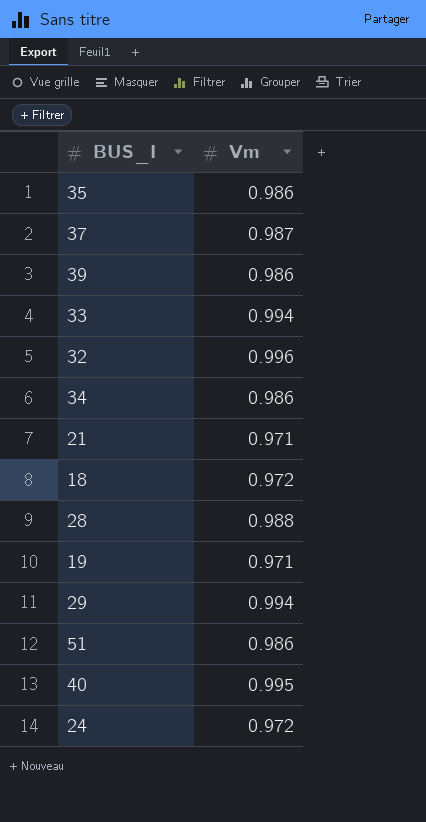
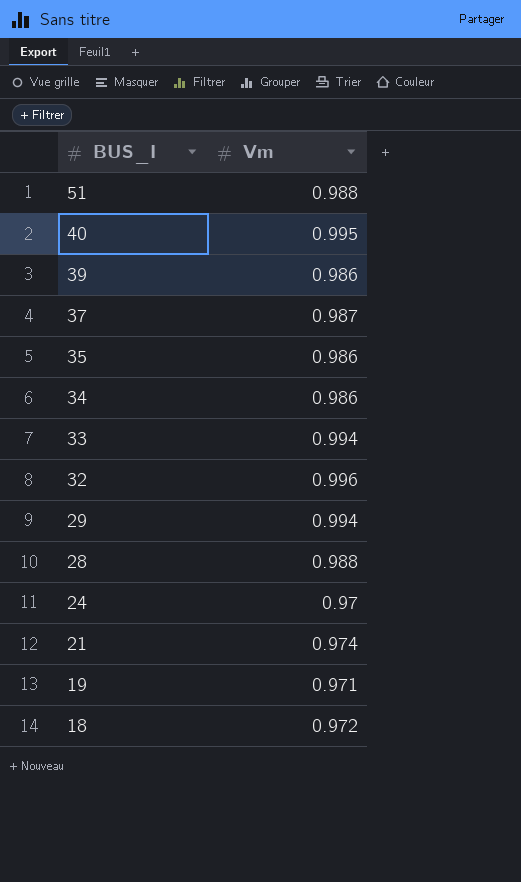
row order: none -> BUS_I descending
51 | Vm: 0.986 -> 0.988
24 | Vm: 0.972 -> 0.97
21 | Vm: 0.971 -> 0.974

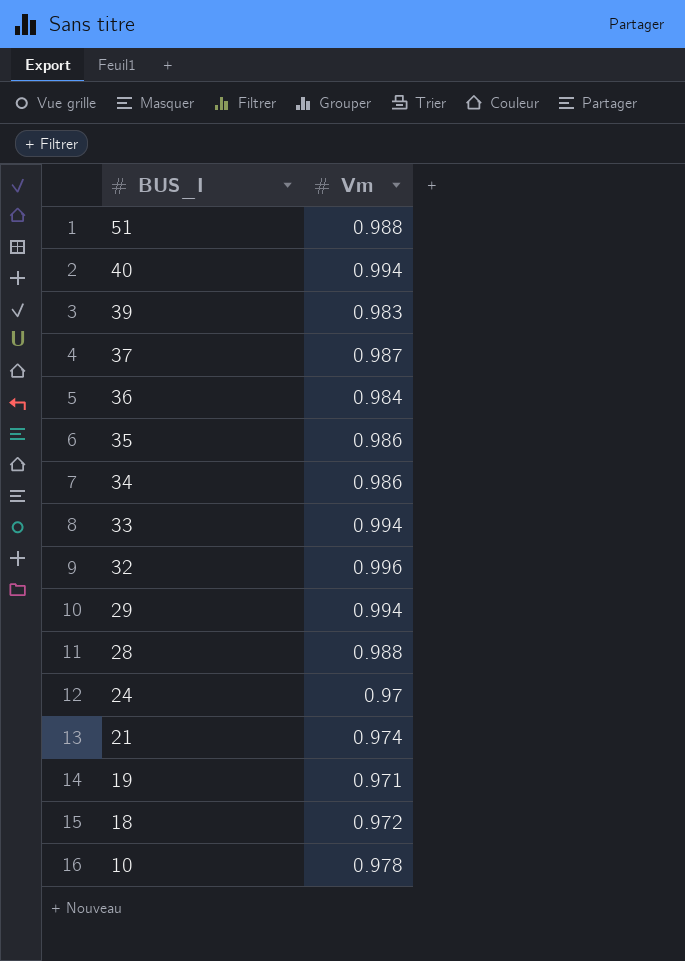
40 | Vm: 0.995 -> 0.994
39 | Vm: 0.986 -> 0.983
row 36: none -> 0.984
row 10: none -> 0.978

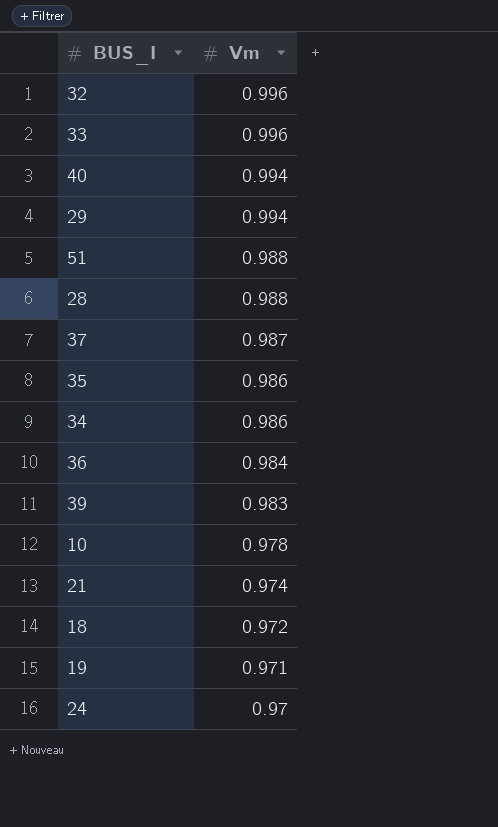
row order: BUS_I descending -> Vm descending
33 | Vm: 0.994 -> 0.996

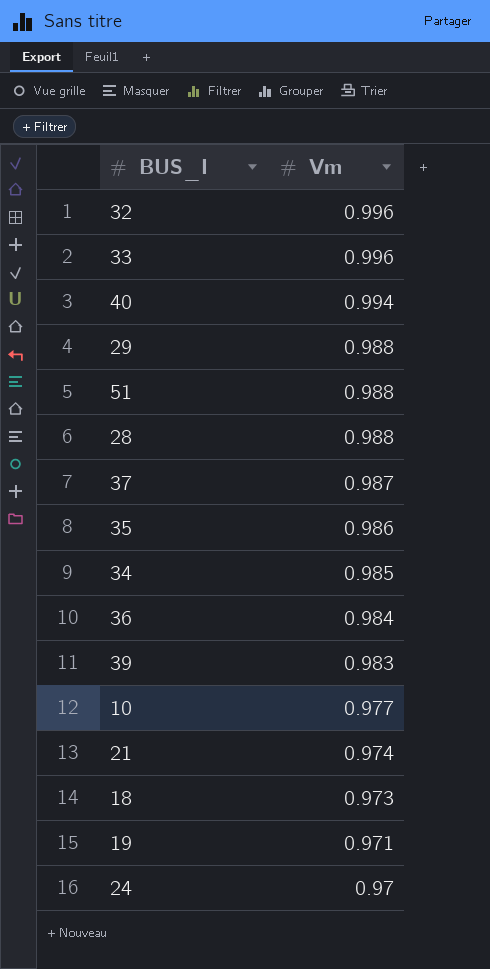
29 | Vm: 0.994 -> 0.988
34 | Vm: 0.986 -> 0.985
10 | Vm: 0.978 -> 0.977
18 | Vm: 0.972 -> 0.973

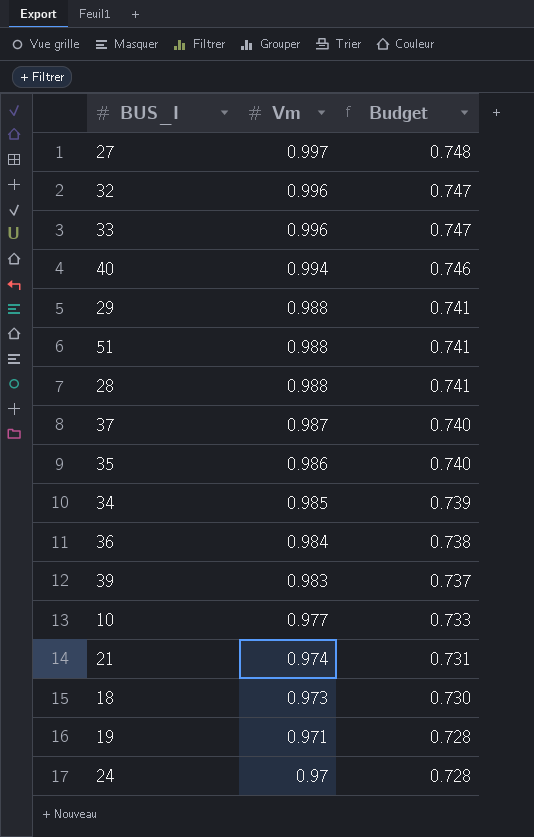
column Budget | formula: none -> [Vm] * 0.75
row 27: none -> 0.997 | 0.748

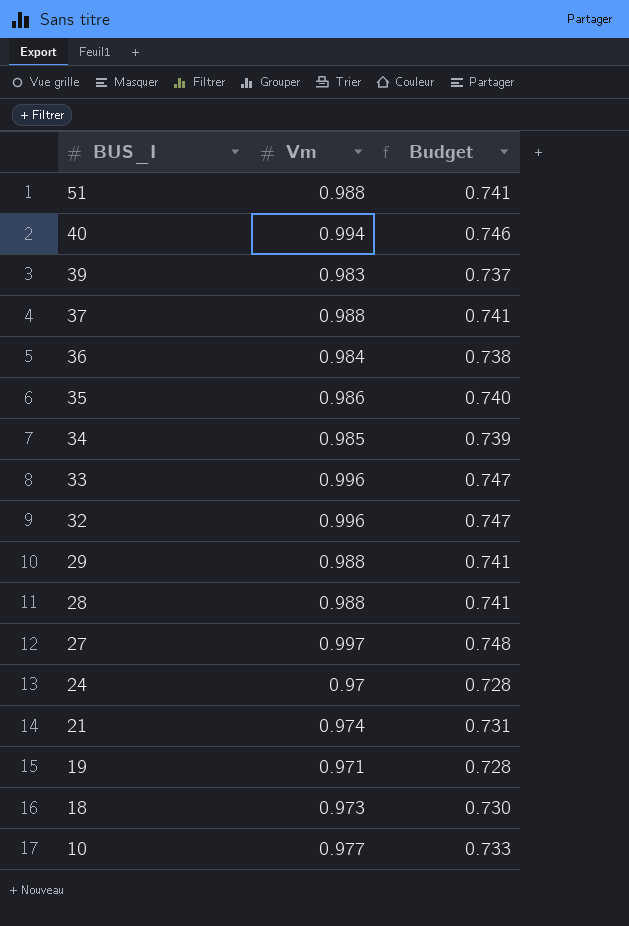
row order: Vm descending -> BUS_I descending
37 | Vm: 0.987 -> 0.988
37 | Budget: 0.740 -> 0.741

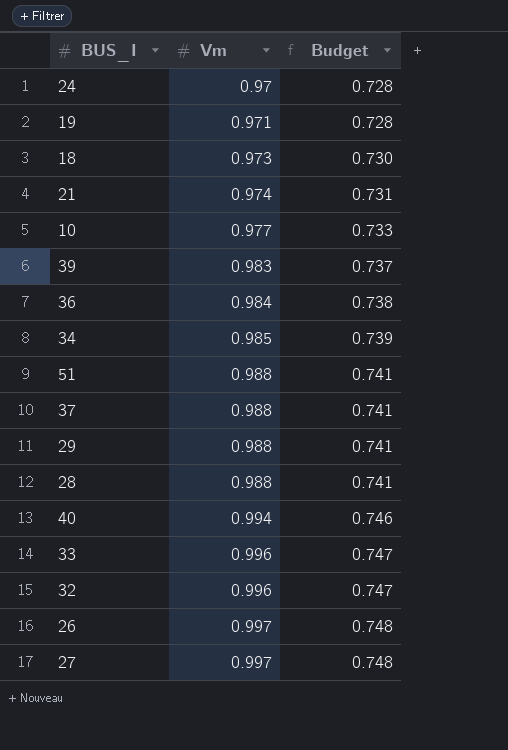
row order: BUS_I descending -> Vm ascending
row 35: 0.986 | 0.740 -> none
row 26: none -> 0.997 | 0.748

